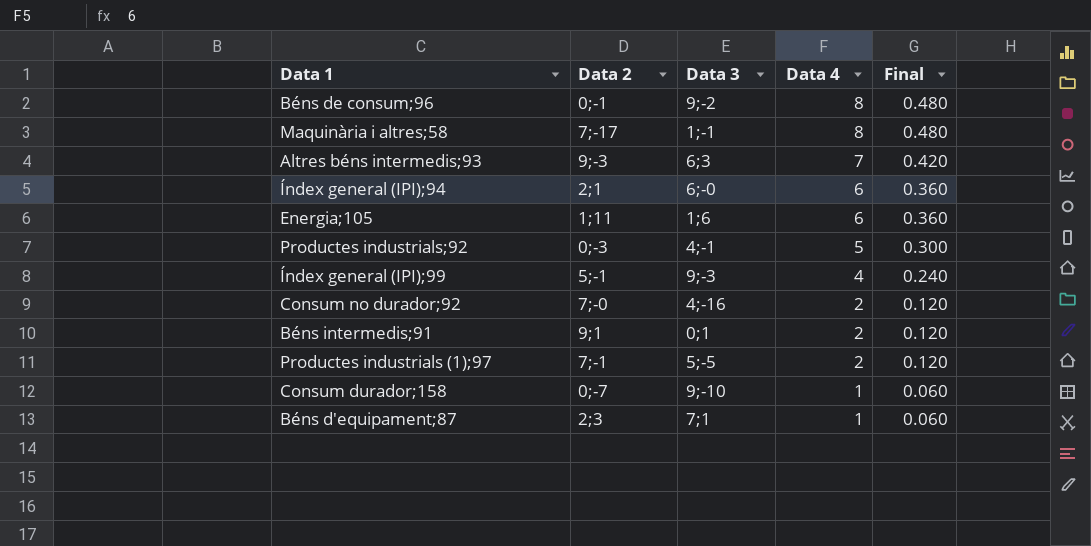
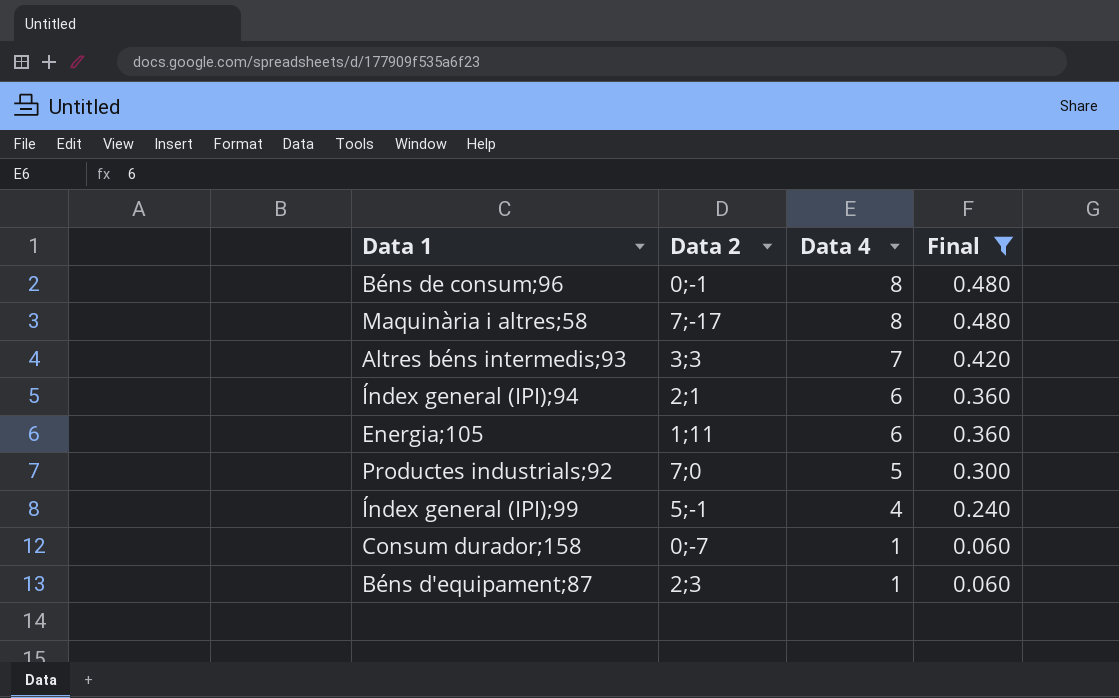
filter: none -> Final != 0.120
column Data 3 | position: 3 -> none
Altres béns intermedis;93 | Data 2: 9;-3 -> 3;3
Productes industrials;92 | Data 2: 0;-3 -> 7;0

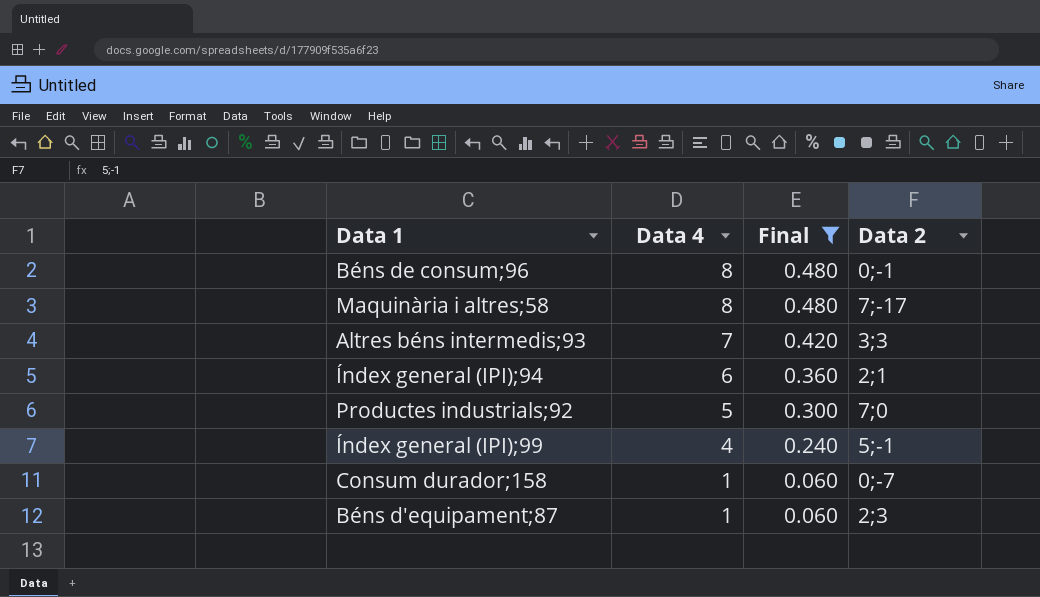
column Data 2 | position: 2 -> 4
row Energia;105: 1;11 | 6 | 0.360 -> none

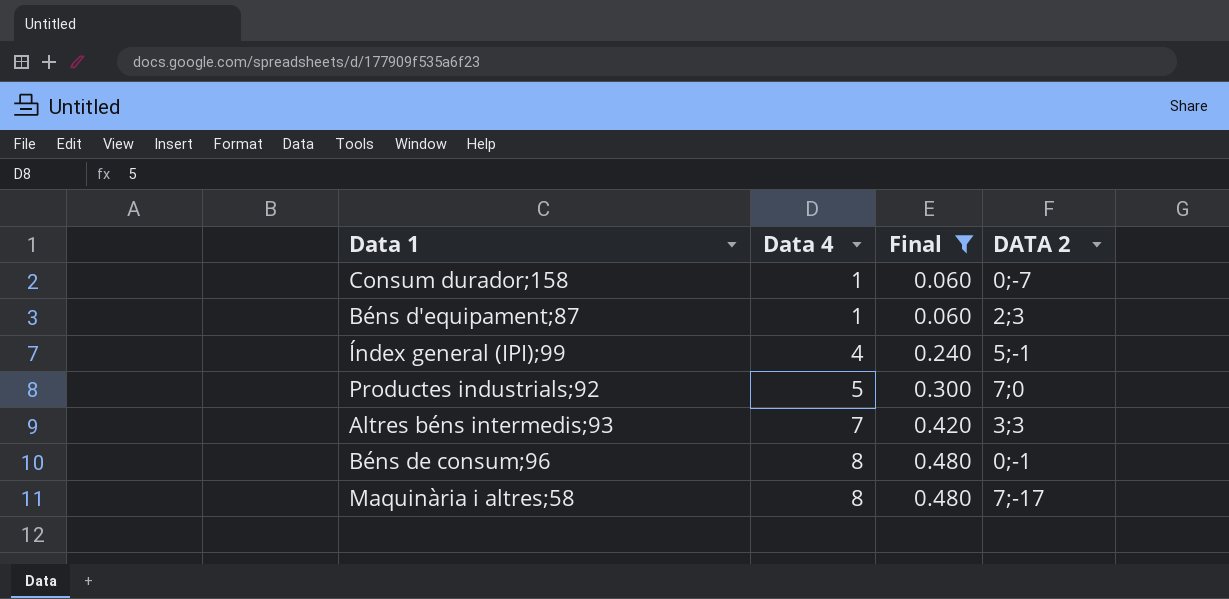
row order: Data 4 descending -> Data 4 ascending
column name: Data 2 -> DATA 2
row Índex general (IPI);94: 6 | 0.360 | 2;1 -> none

